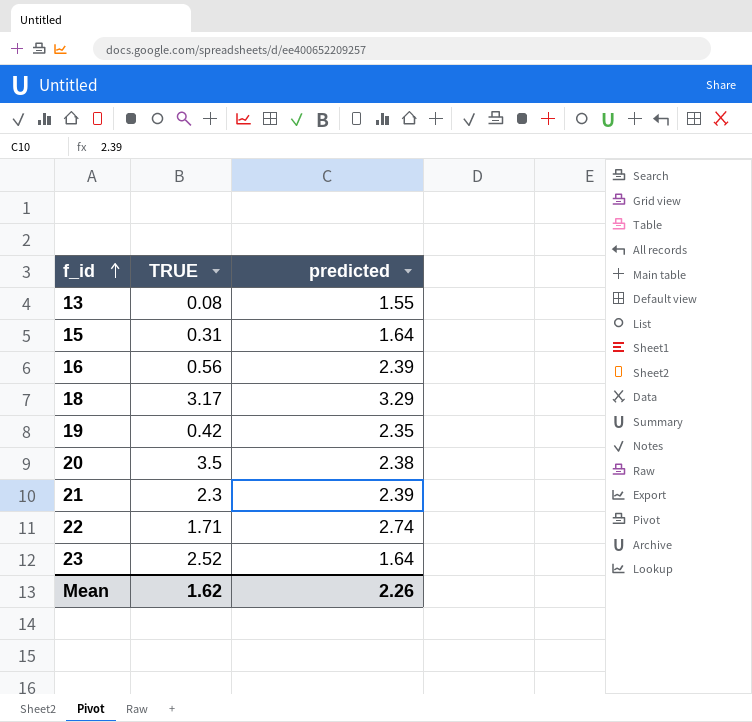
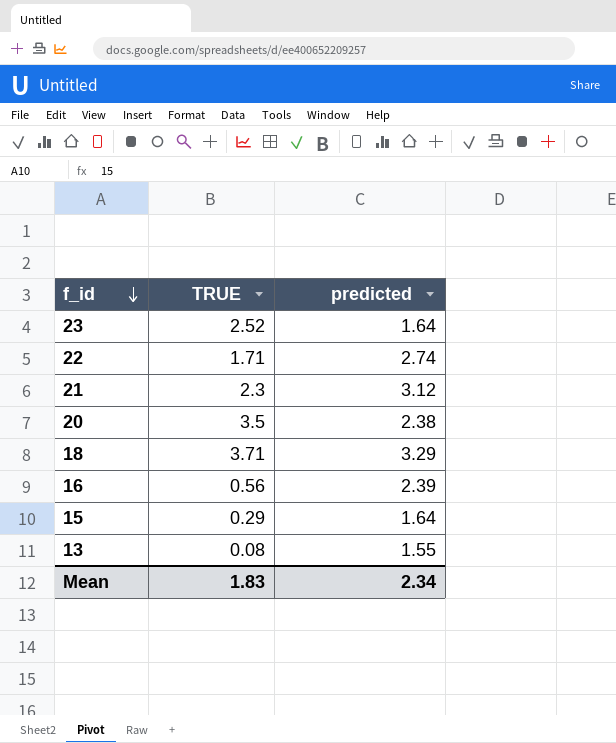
row order: f_id ascending -> f_id descending
row 19: 0.42 | 2.35 -> none
21 | predicted: 2.39 -> 3.12
18 | TRUE: 3.17 -> 3.71
15 | TRUE: 0.31 -> 0.29
Mean | TRUE: 1.62 -> 1.83
Mean | predicted: 2.26 -> 2.34

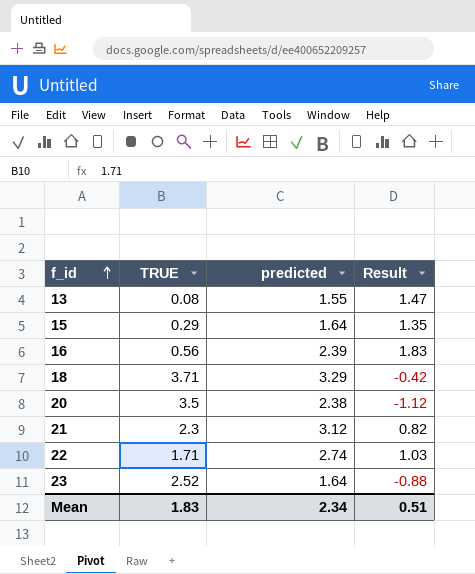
row order: f_id descending -> f_id ascending
column Result | formula: none -> [predicted] - [TRUE]

